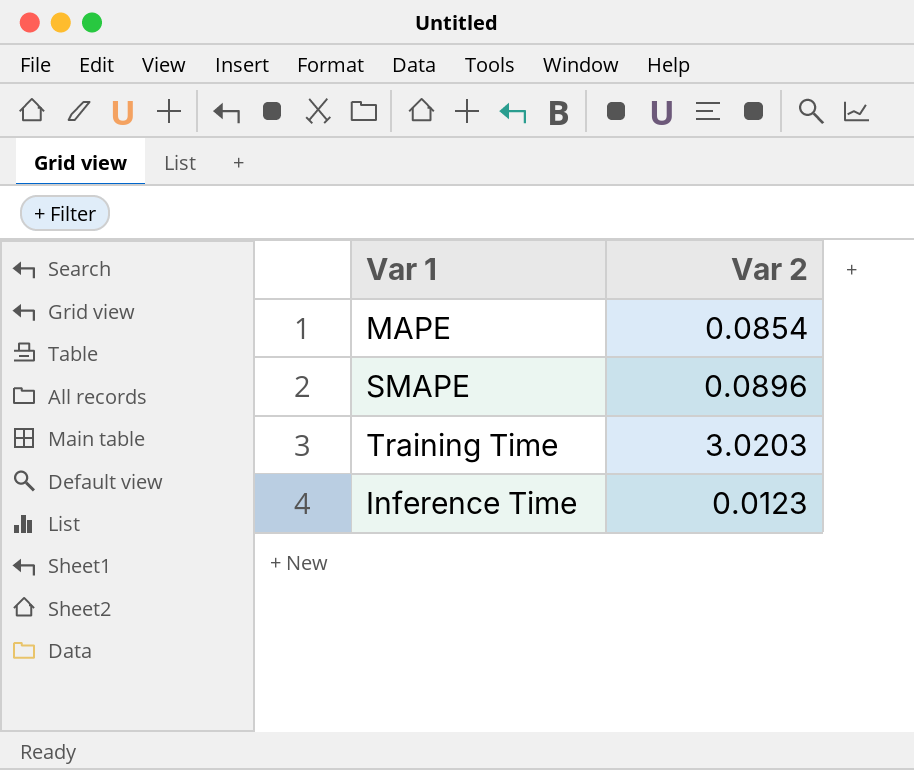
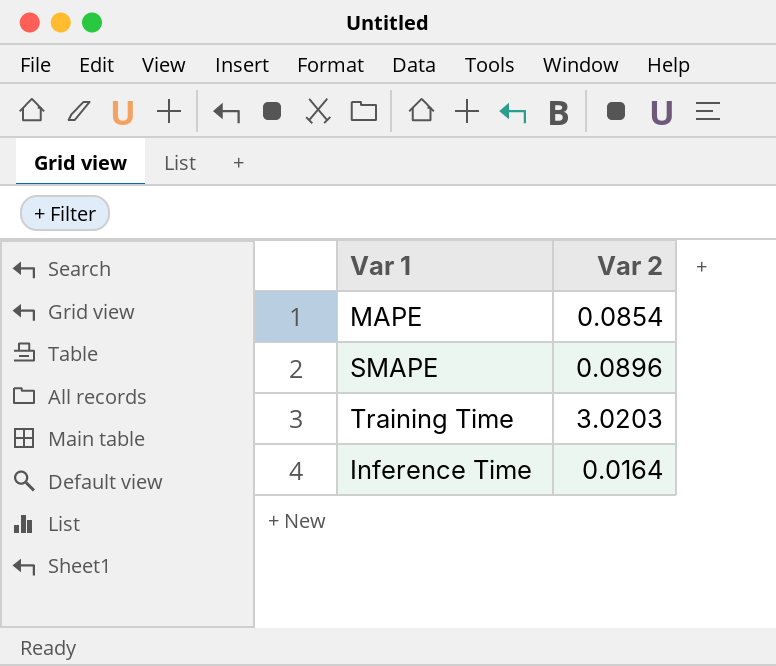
Inference Time | Var 2: 0.0123 -> 0.0164

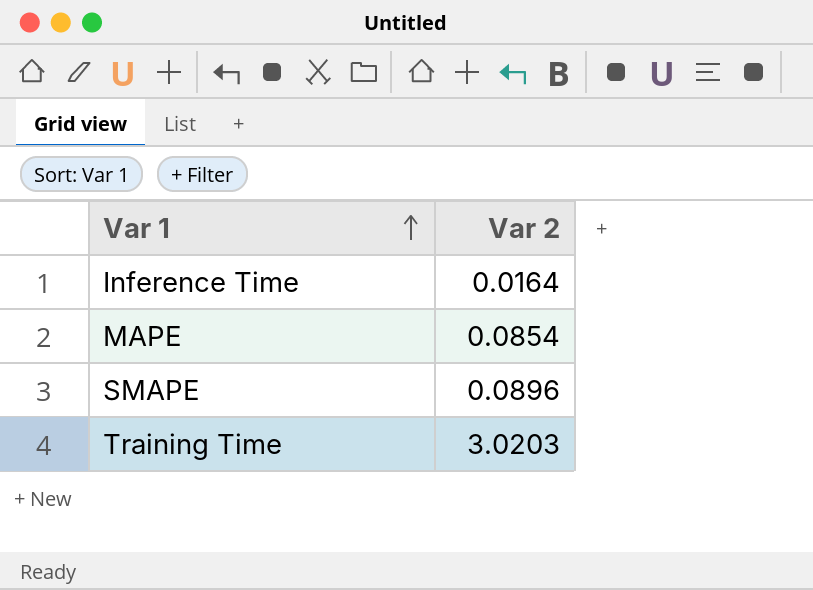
row order: none -> Var 1 ascending

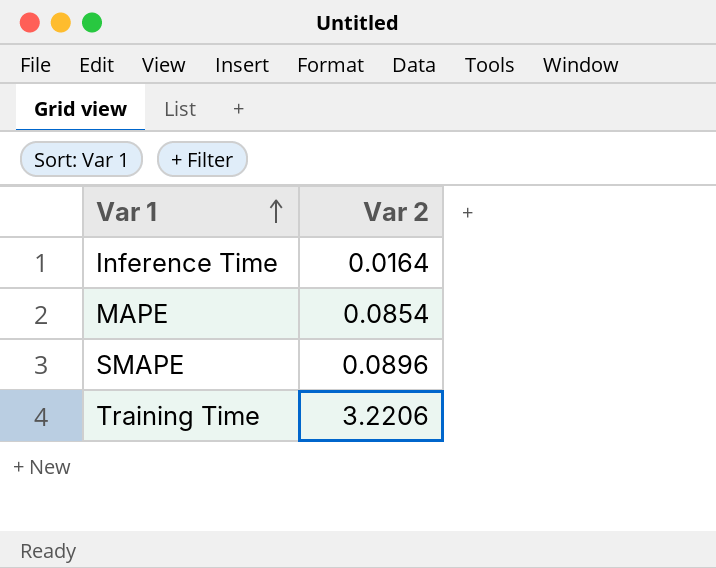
Training Time | Var 2: 3.0203 -> 3.2206

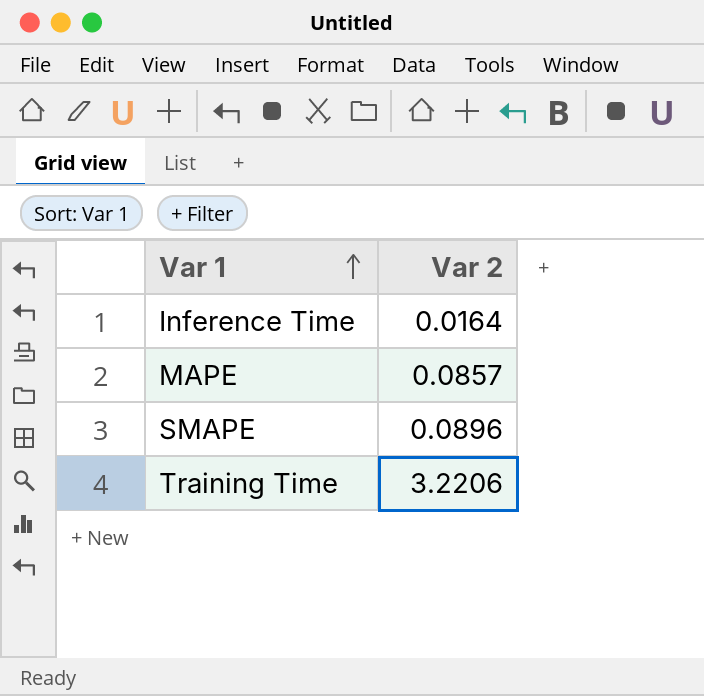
MAPE | Var 2: 0.0854 -> 0.0857

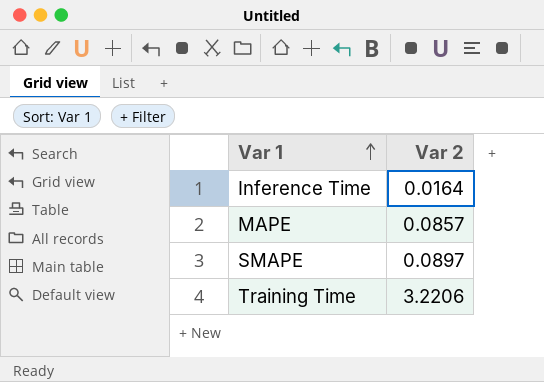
SMAPE | Var 2: 0.0896 -> 0.0897

